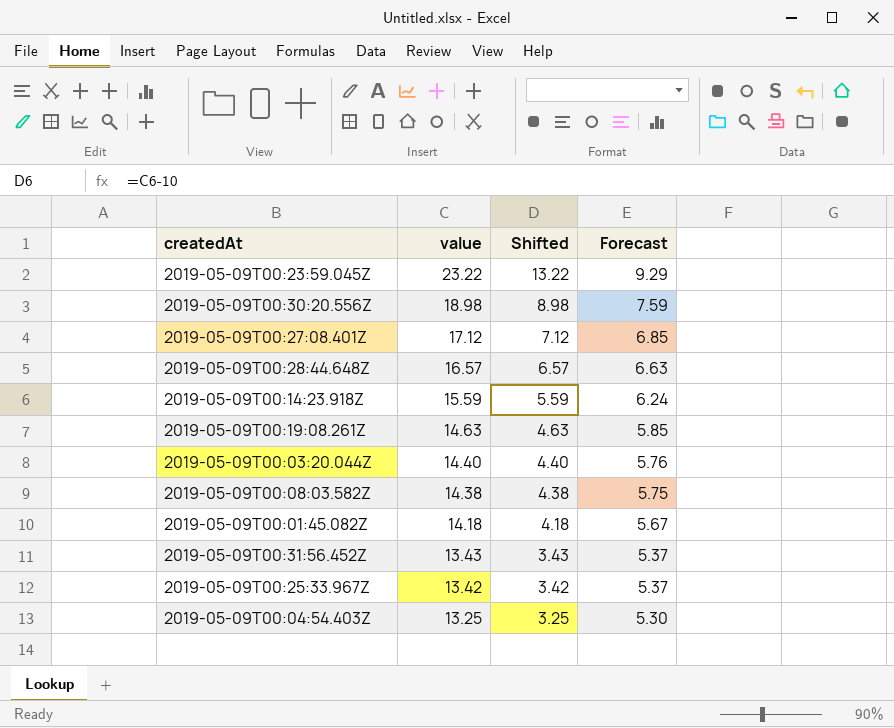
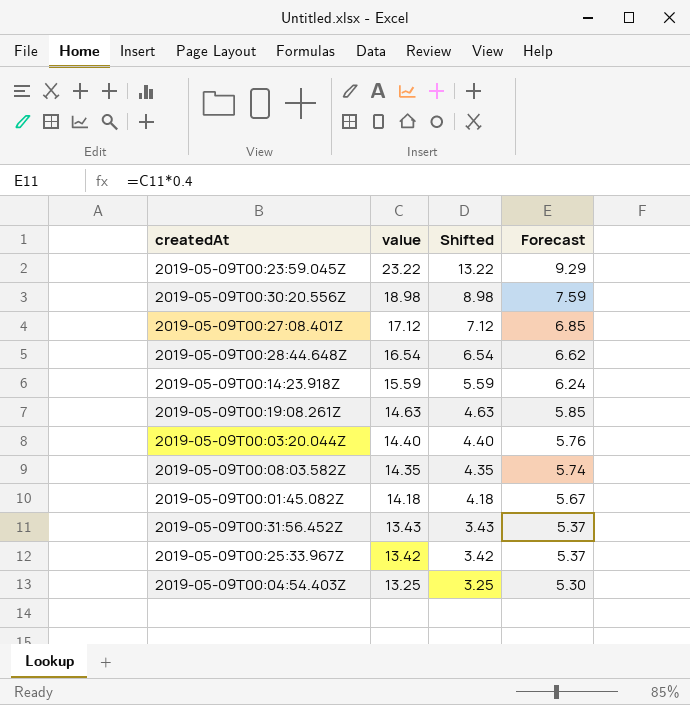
2019-05-09T00:28:44.648Z | value: 16.57 -> 16.54
2019-05-09T00:28:44.648Z | Shifted: 6.57 -> 6.54
2019-05-09T00:28:44.648Z | Forecast: 6.63 -> 6.62
2019-05-09T00:08:03.582Z | value: 14.38 -> 14.35
2019-05-09T00:08:03.582Z | Shifted: 4.38 -> 4.35
2019-05-09T00:08:03.582Z | Forecast: 5.75 -> 5.74

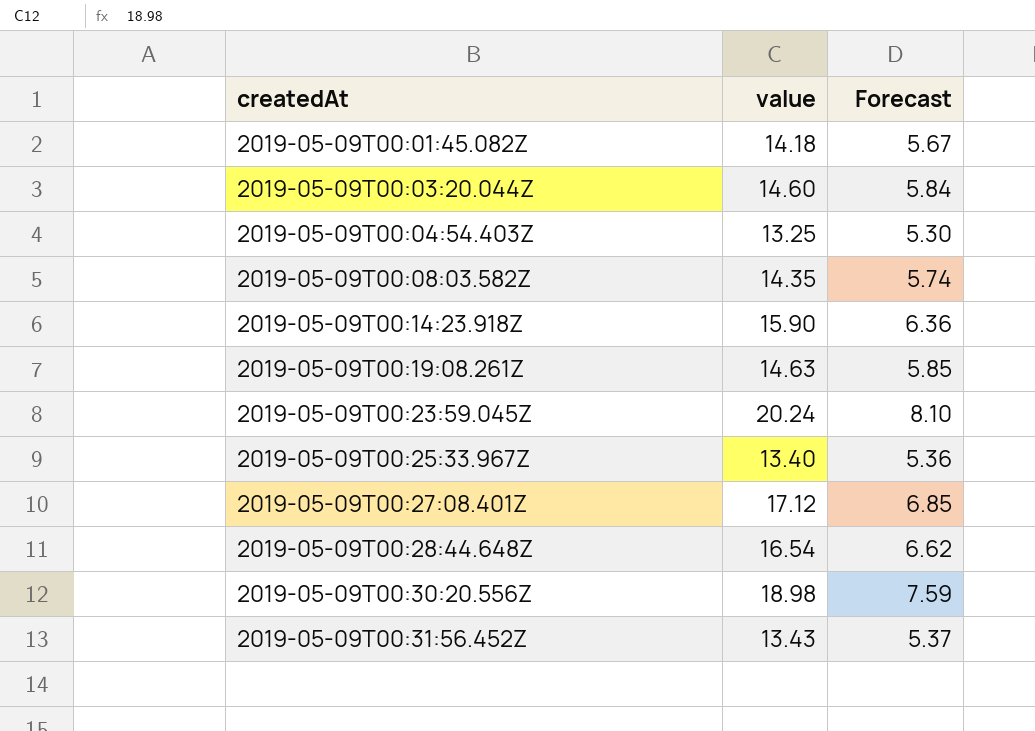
row order: value descending -> createdAt ascending
column Shifted | formula: [value] - 10 -> none
2019-05-09T00:03:20.044Z | value: 14.40 -> 14.60
2019-05-09T00:03:20.044Z | Forecast: 5.76 -> 5.84
2019-05-09T00:14:23.918Z | value: 15.59 -> 15.90
2019-05-09T00:14:23.918Z | Forecast: 6.24 -> 6.36
2019-05-09T00:23:59.045Z | value: 23.22 -> 20.24
2019-05-09T00:23:59.045Z | Forecast: 9.29 -> 8.10
2019-05-09T00:25:33.967Z | value: 13.42 -> 13.40
2019-05-09T00:25:33.967Z | Forecast: 5.37 -> 5.36

